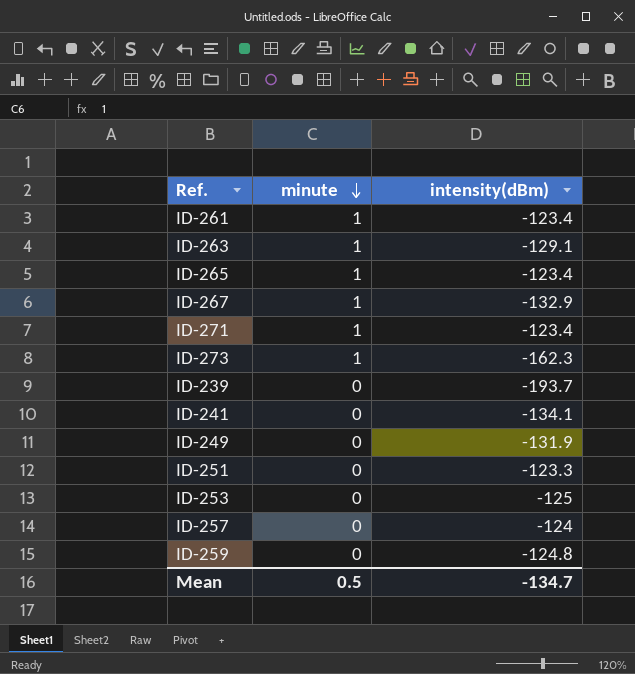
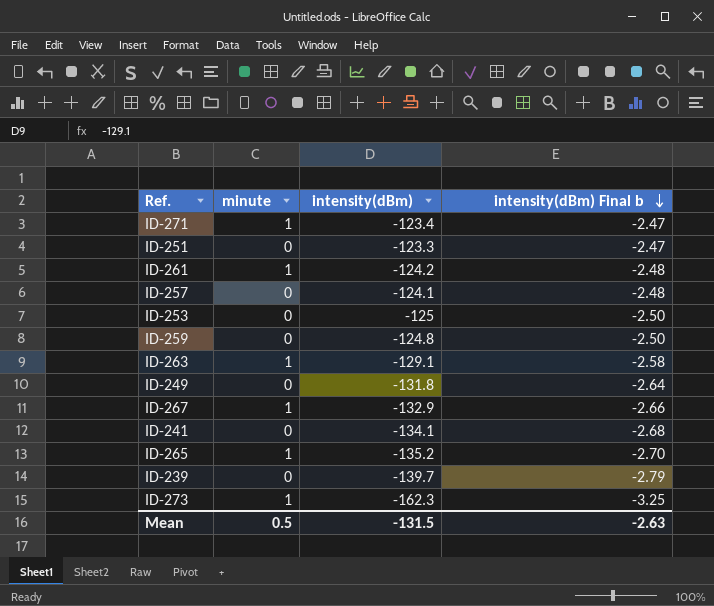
row order: minute descending -> intensity(dBm) Final b descending
column intensity(dBm) Final b | formula: none -> [intensity(dBm)] * 0.02
ID-261 | intensity(dBm): -123.4 -> -124.2
ID-257 | intensity(dBm): -124 -> -124.1
ID-249 | intensity(dBm): -131.9 -> -131.8
ID-265 | intensity(dBm): -123.4 -> -135.2
ID-239 | intensity(dBm): -193.7 -> -139.7
Mean | intensity(dBm): -134.7 -> -131.5

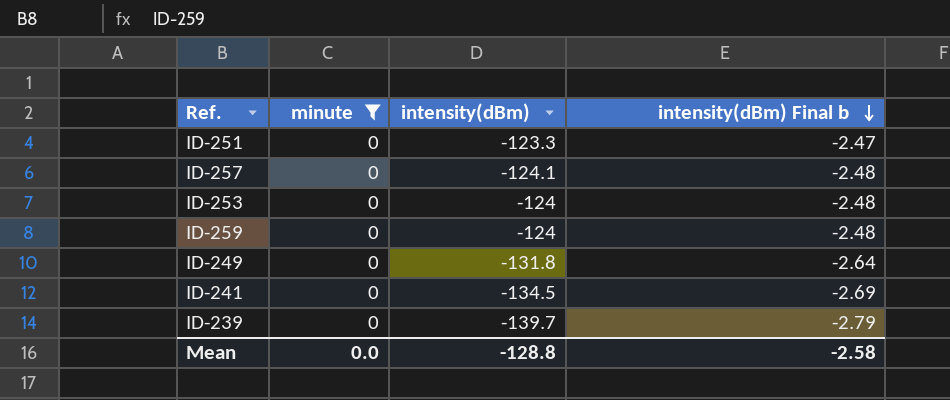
filter: none -> minute = 0
ID-253 | intensity(dBm): -125 -> -124
ID-253 | intensity(dBm) Final b: -2.50 -> -2.48
ID-259 | intensity(dBm): -124.8 -> -124
ID-259 | intensity(dBm) Final b: -2.50 -> -2.48
ID-241 | intensity(dBm): -134.1 -> -134.5
ID-241 | intensity(dBm) Final b: -2.68 -> -2.69
Mean | minute: 0.5 -> 0.0
Mean | intensity(dBm): -131.5 -> -128.8
Mean | intensity(dBm) Final b: -2.63 -> -2.58

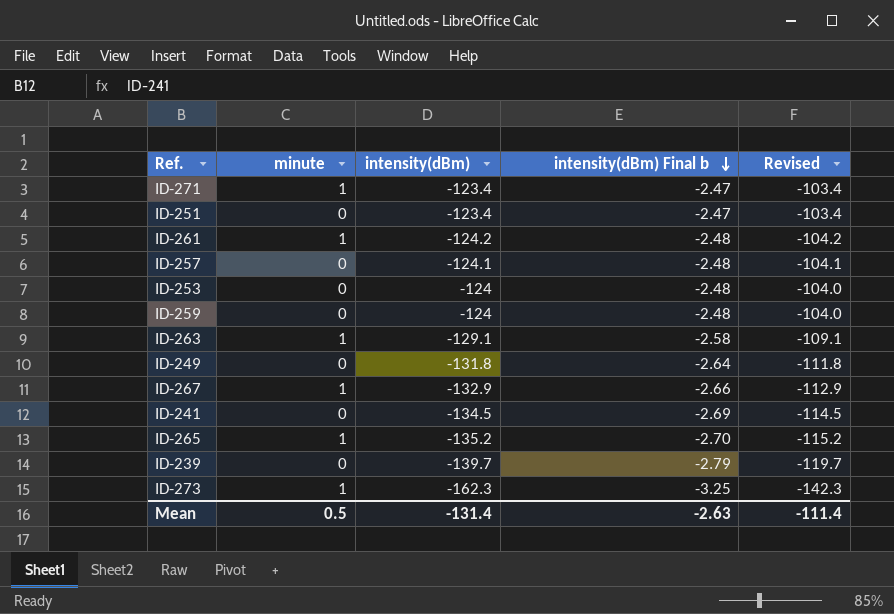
filter: minute = 0 -> none
column Revised | formula: none -> [intensity(dBm)] + 20
ID-251 | intensity(dBm): -123.3 -> -123.4
Mean | minute: 0.0 -> 0.5
Mean | intensity(dBm): -128.8 -> -131.4
Mean | intensity(dBm) Final b: -2.58 -> -2.63

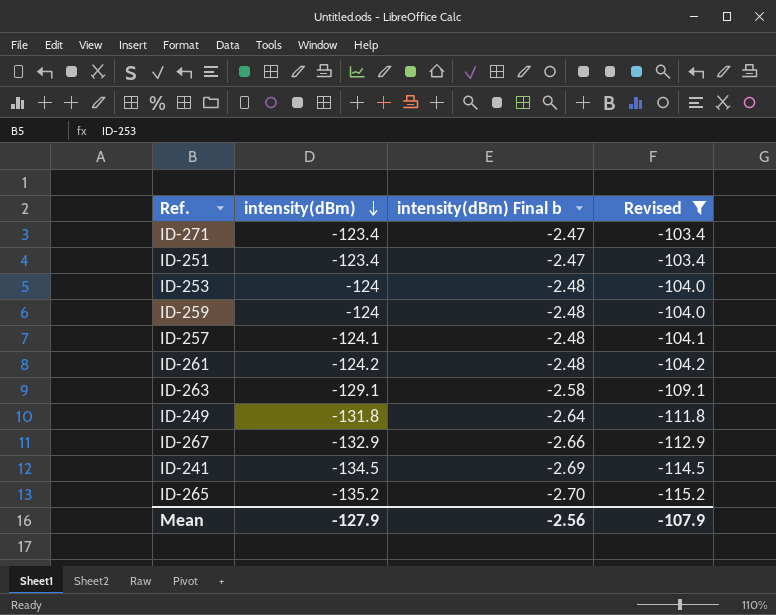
filter: none -> Revised >= -115.2
row order: intensity(dBm) Final b descending -> intensity(dBm) descending
column minute | position: 2 -> none
Mean | intensity(dBm): -131.4 -> -127.9
Mean | intensity(dBm) Final b: -2.63 -> -2.56
Mean | Revised: -111.4 -> -107.9

